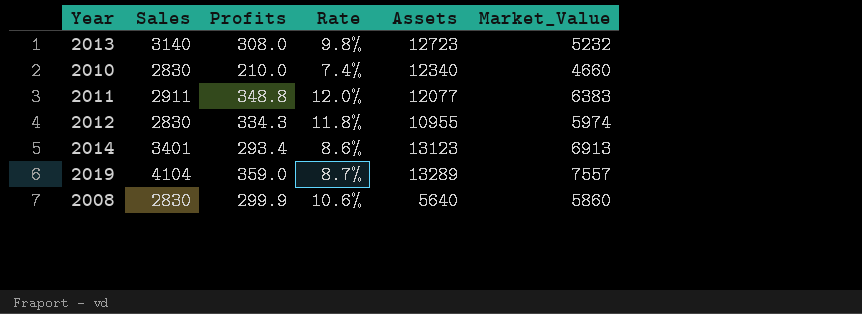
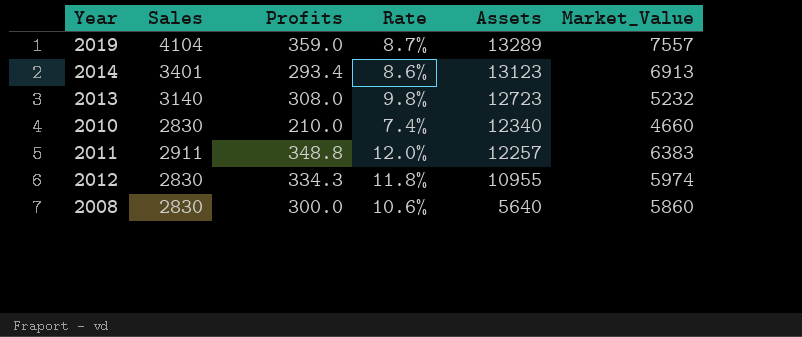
row order: none -> Assets descending
2011 | Assets: 12077 -> 12257
2008 | Profits: 299.9 -> 300.0

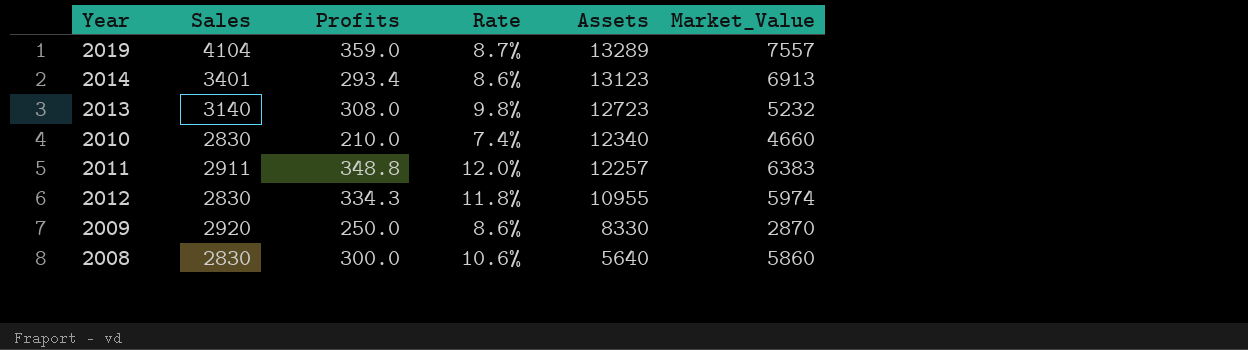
row 2009: none -> 2920 | 250.0 | 8.6% | 8330 | 2870

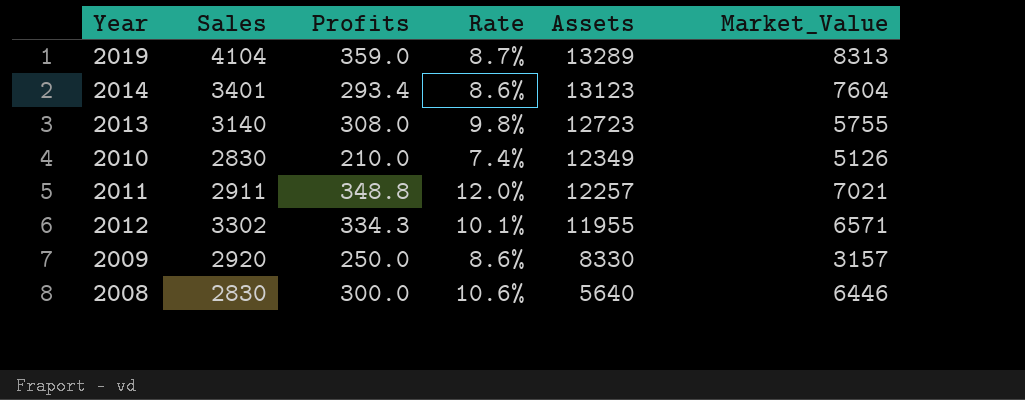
2019 | Market_Value: 7557 -> 8313
2014 | Market_Value: 6913 -> 7604
2013 | Market_Value: 5232 -> 5755
2010 | Assets: 12340 -> 12349
2010 | Market_Value: 4660 -> 5126
2011 | Market_Value: 6383 -> 7021
2012 | Sales: 2830 -> 3302
2012 | Rate: 11.8% -> 10.1%
2012 | Assets: 10955 -> 11955
2012 | Market_Value: 5974 -> 6571
2009 | Market_Value: 2870 -> 3157
2008 | Market_Value: 5860 -> 6446

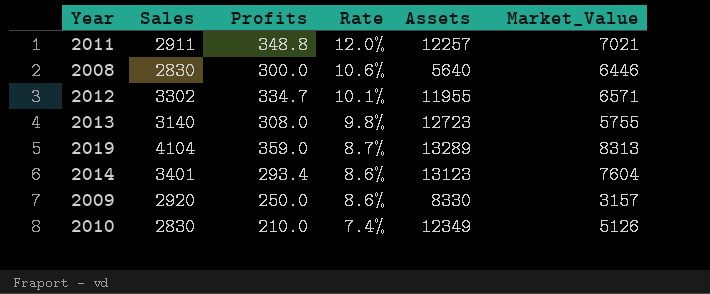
row order: Assets descending -> Rate descending
2012 | Profits: 334.3 -> 334.7

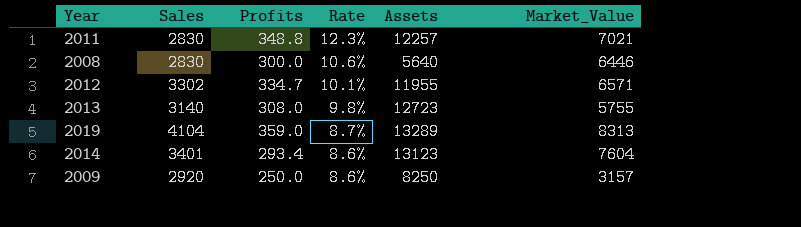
row 2010: 2830 | 210.0 | 7.4% | 12349 | 5126 -> none
2011 | Sales: 2911 -> 2830
2011 | Rate: 12.0% -> 12.3%
2009 | Assets: 8330 -> 8250

